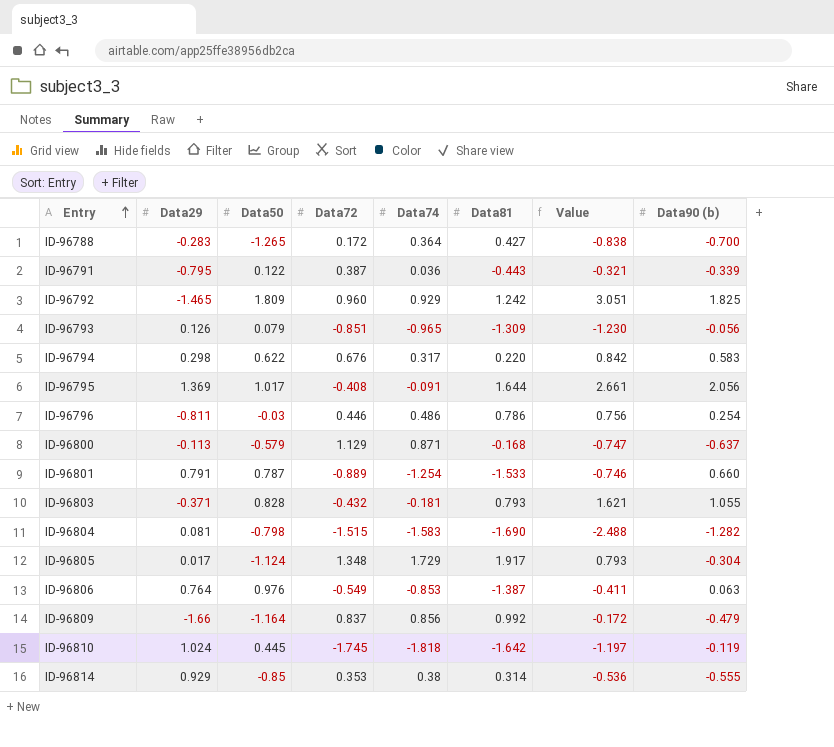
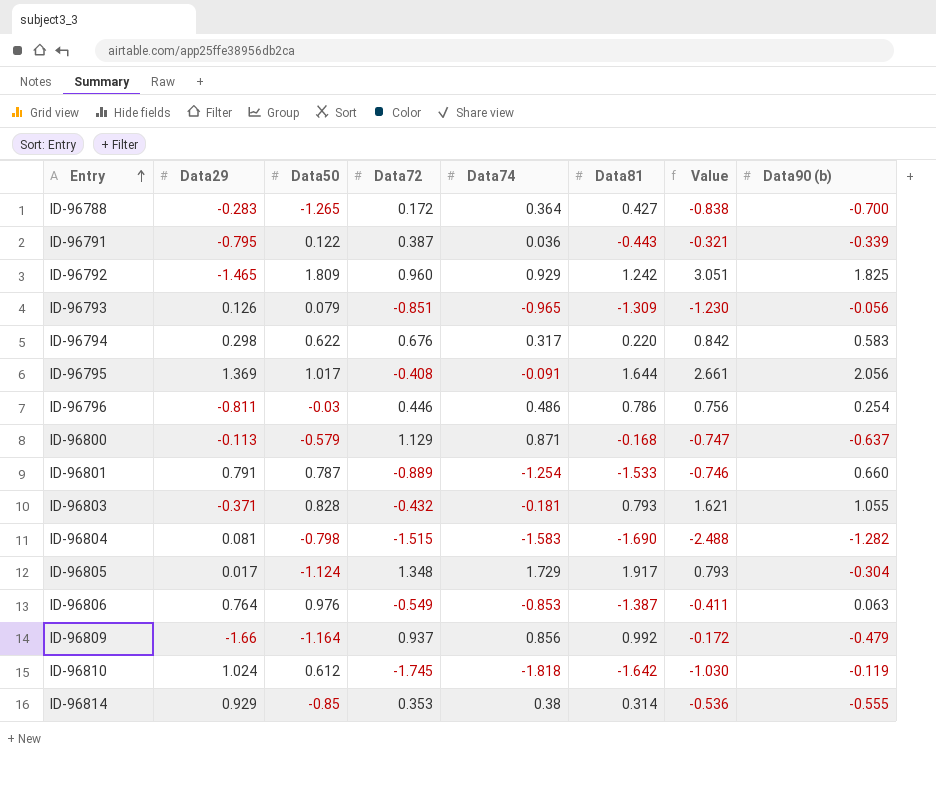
ID-96809 | Data72: 0.837 -> 0.937
ID-96810 | Data50: 0.445 -> 0.612
ID-96810 | Value: -1.197 -> -1.030

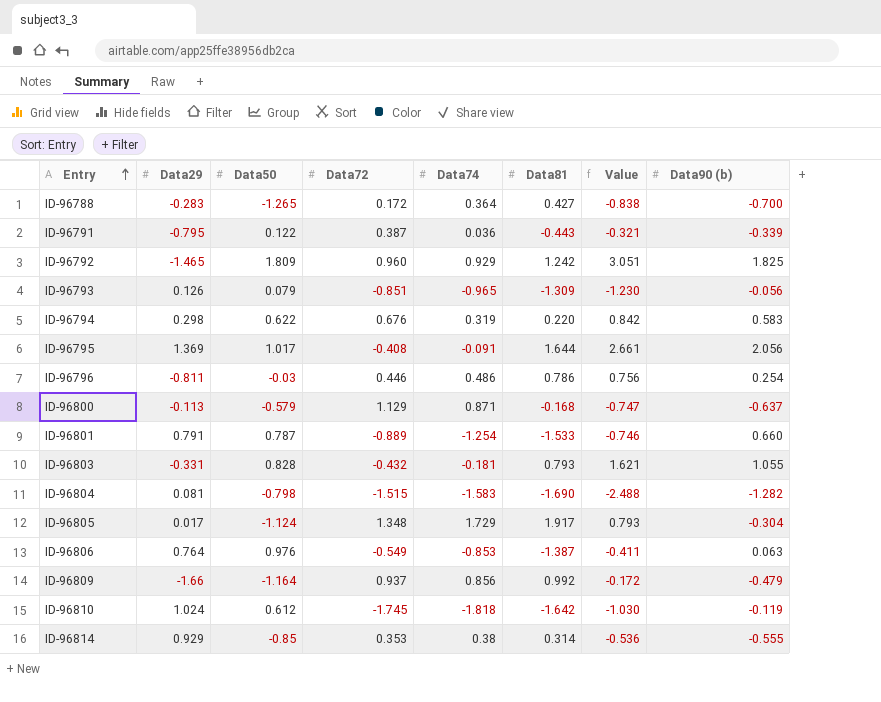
ID-96794 | Data74: 0.317 -> 0.319
ID-96803 | Data29: -0.371 -> -0.331

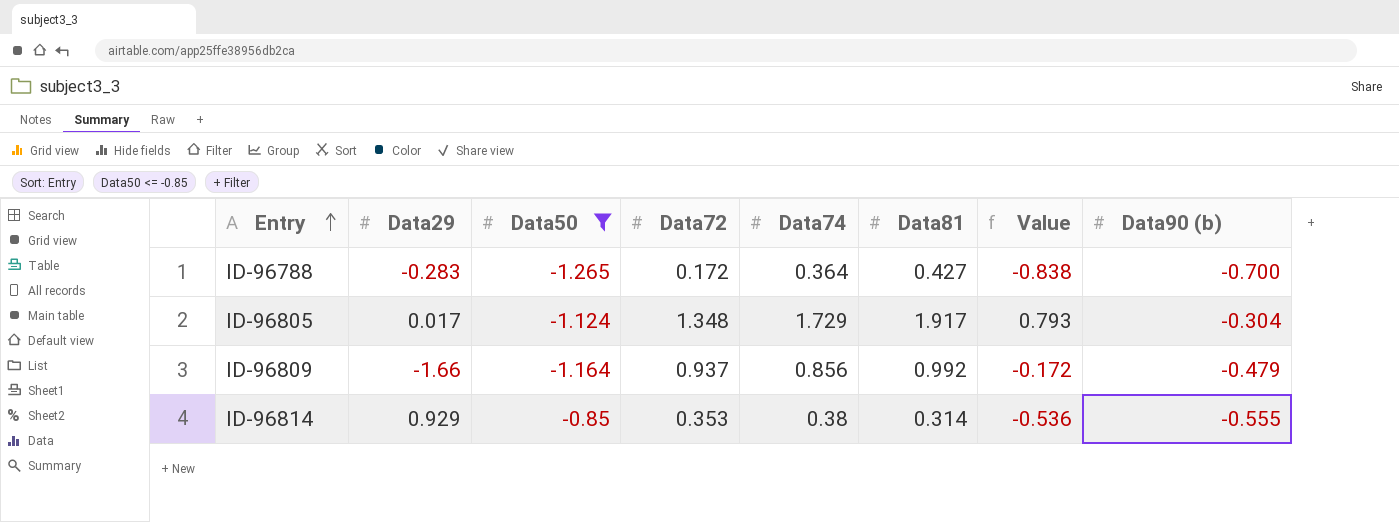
filter: none -> Data50 <= -0.85

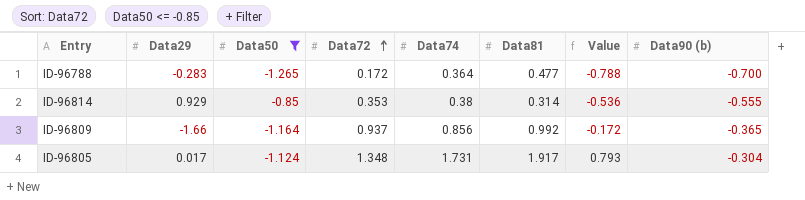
row order: Entry ascending -> Data72 ascending
ID-96788 | Data81: 0.427 -> 0.477
ID-96788 | Value: -0.838 -> -0.788
ID-96809 | Data90 (b): -0.479 -> -0.365
ID-96805 | Data74: 1.729 -> 1.731

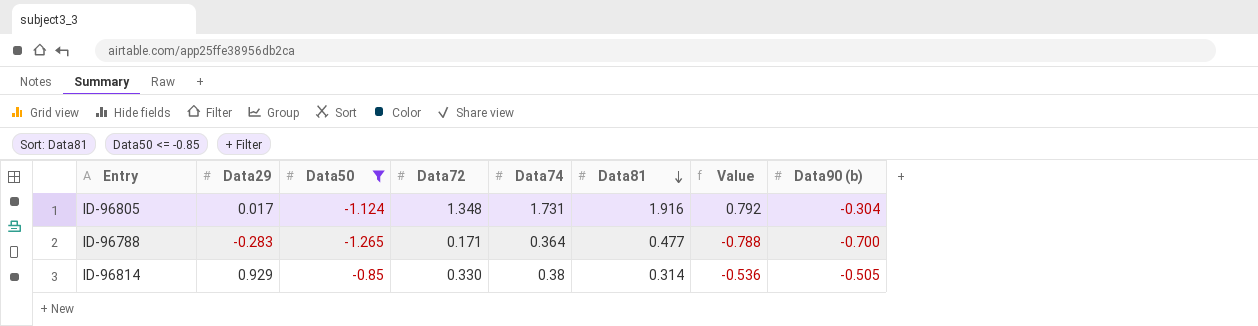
row order: Data72 ascending -> Data81 descending
row ID-96809: -1.66 | -1.164 | 0.937 | 0.856 | 0.992 | -0.172 | -0.365 -> none
ID-96805 | Data81: 1.917 -> 1.916
ID-96805 | Value: 0.793 -> 0.792
ID-96788 | Data72: 0.172 -> 0.171
ID-96814 | Data72: 0.353 -> 0.330
ID-96814 | Data90 (b): -0.555 -> -0.505

